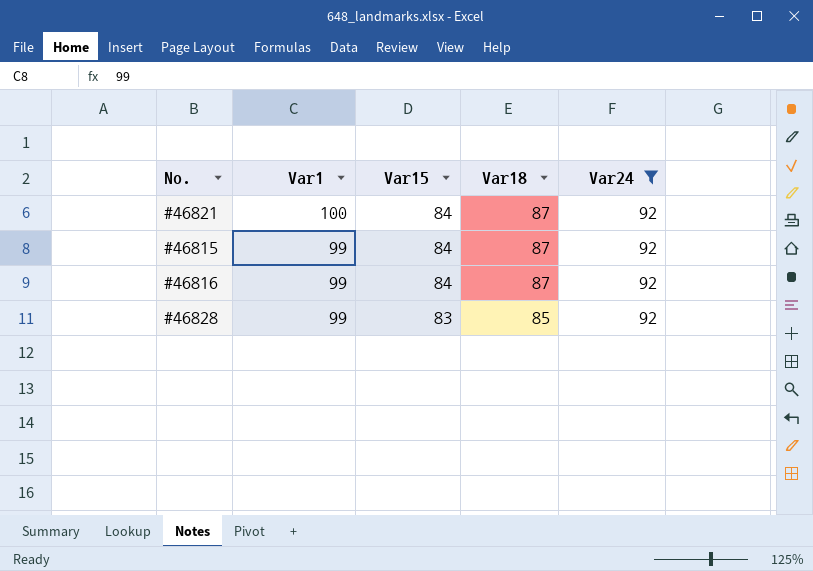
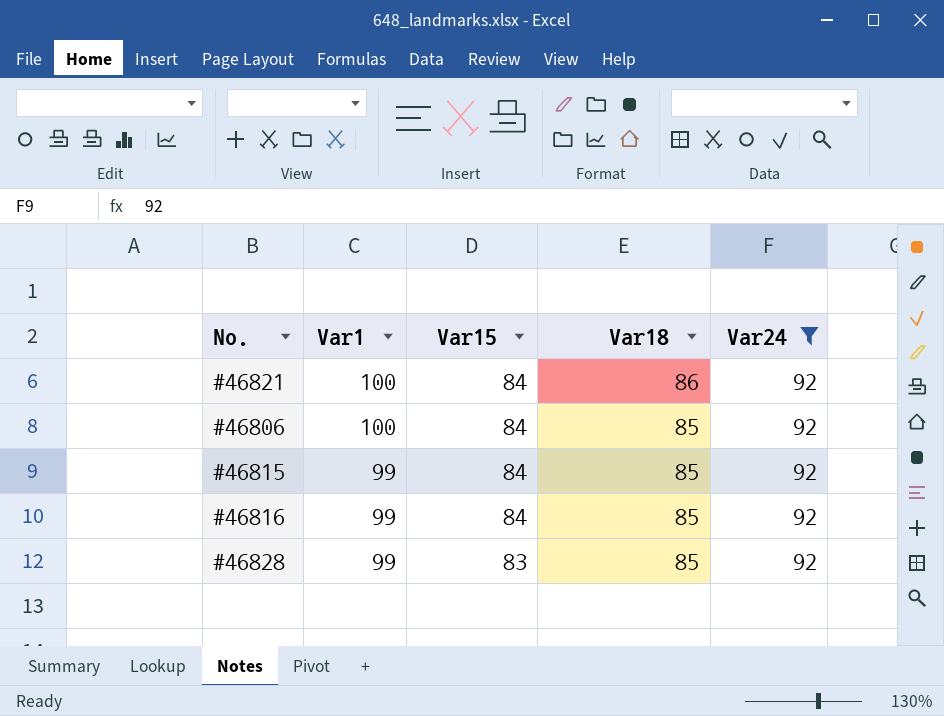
#46821 | Var18: 87 -> 86
row #46806: none -> 100 | 84 | 85 | 92
#46815 | Var18: 87 -> 85
#46816 | Var18: 87 -> 85

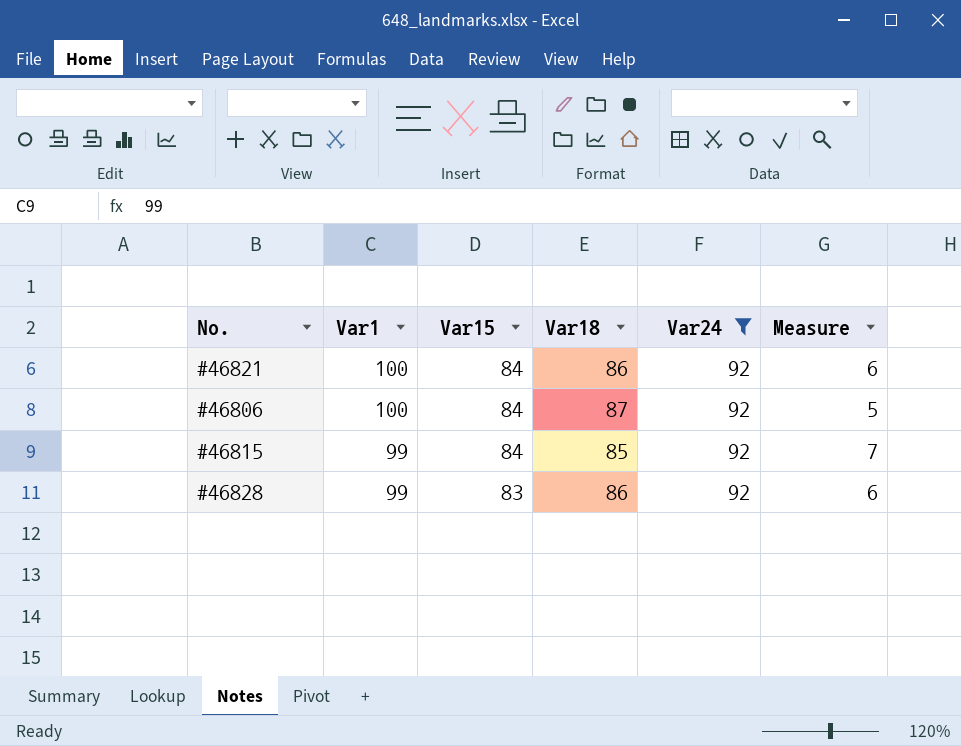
column Measure | formula: none -> [Var24] - [Var18]
row #46816: 99 | 84 | 85 | 92 -> none
#46806 | Var18: 85 -> 87
#46828 | Var18: 85 -> 86

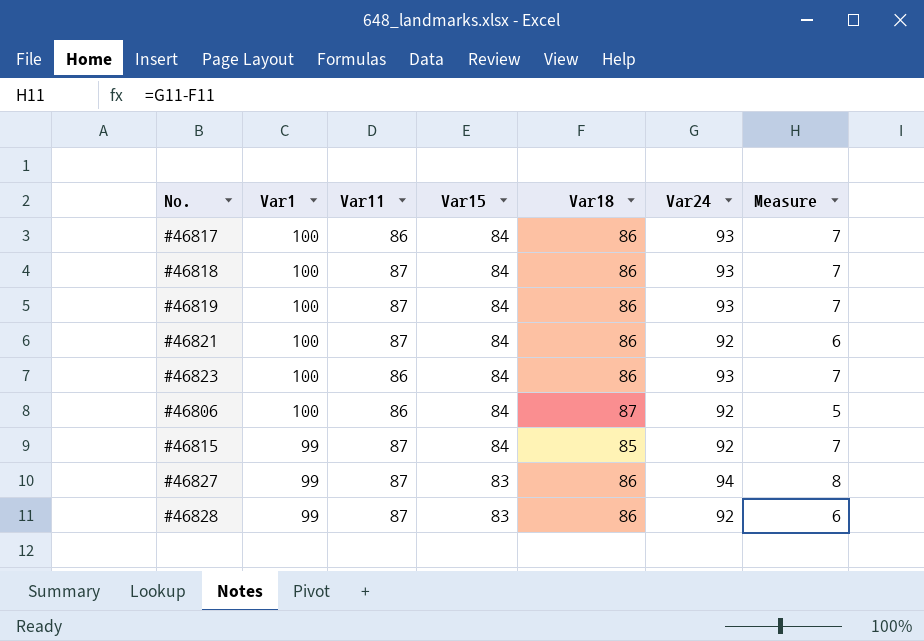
filter: Var24 = 92 -> none
column Var11 | position: none -> 3

